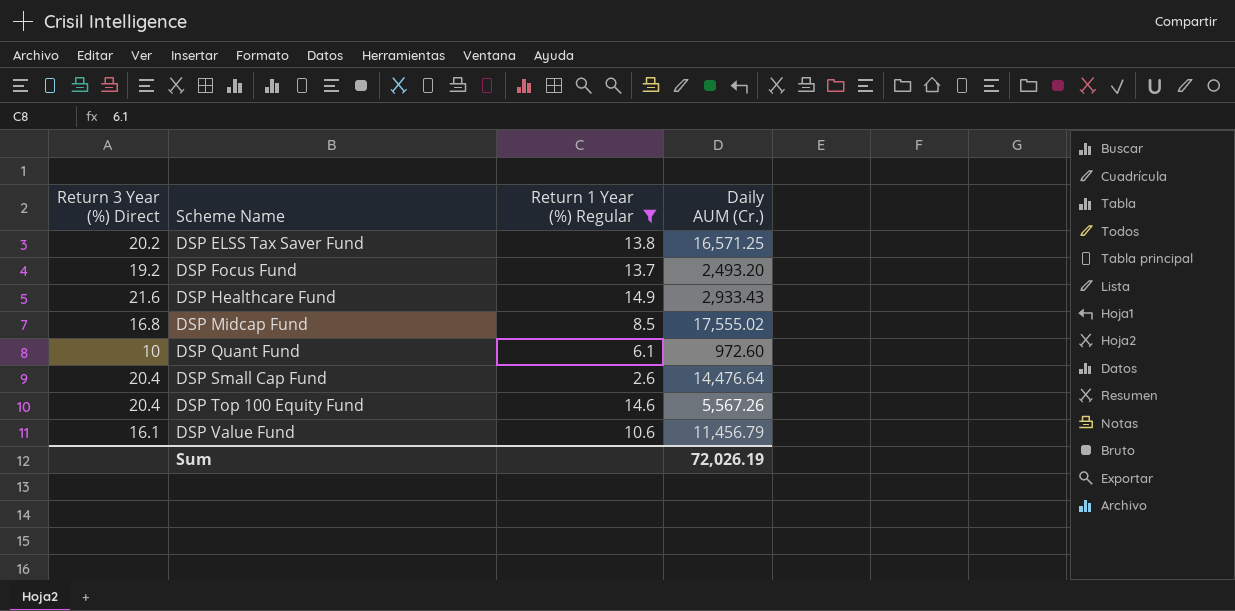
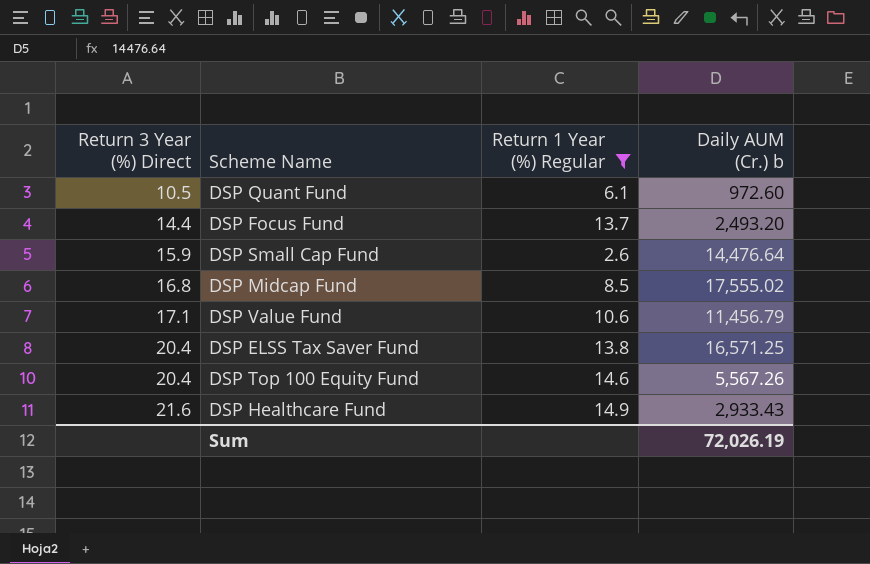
row order: Scheme Name ascending -> Return 3 Year (%) Direct ascending
column name: Daily AUM (Cr.) -> Daily AUM (Cr.) b
DSP Quant Fund | Return 3 Year (%) Direct: 10 -> 10.5
DSP Focus Fund | Return 3 Year (%) Direct: 19.2 -> 14.4
DSP Small Cap Fund | Return 3 Year (%) Direct: 20.4 -> 15.9
DSP Value Fund | Return 3 Year (%) Direct: 16.1 -> 17.1
DSP ELSS Tax Saver Fund | Return 3 Year (%) Direct: 20.2 -> 20.4

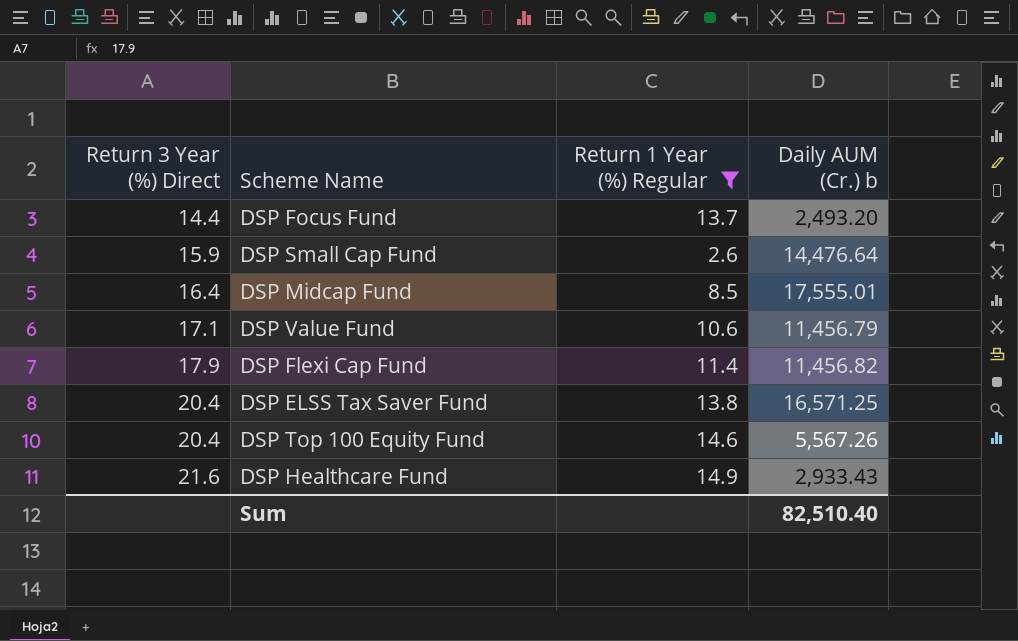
row DSP Quant Fund: 10.5 | 6.1 | 972.60 -> none
DSP Midcap Fund | Return 3 Year (%) Direct: 16.8 -> 16.4
DSP Midcap Fund | Daily AUM (Cr.) b: 17,555.02 -> 17,555.01
row DSP Flexi Cap Fund: none -> 17.9 | 11.4 | 11,456.82
Sum | Daily AUM (Cr.) b: 72,026.19 -> 82,510.40

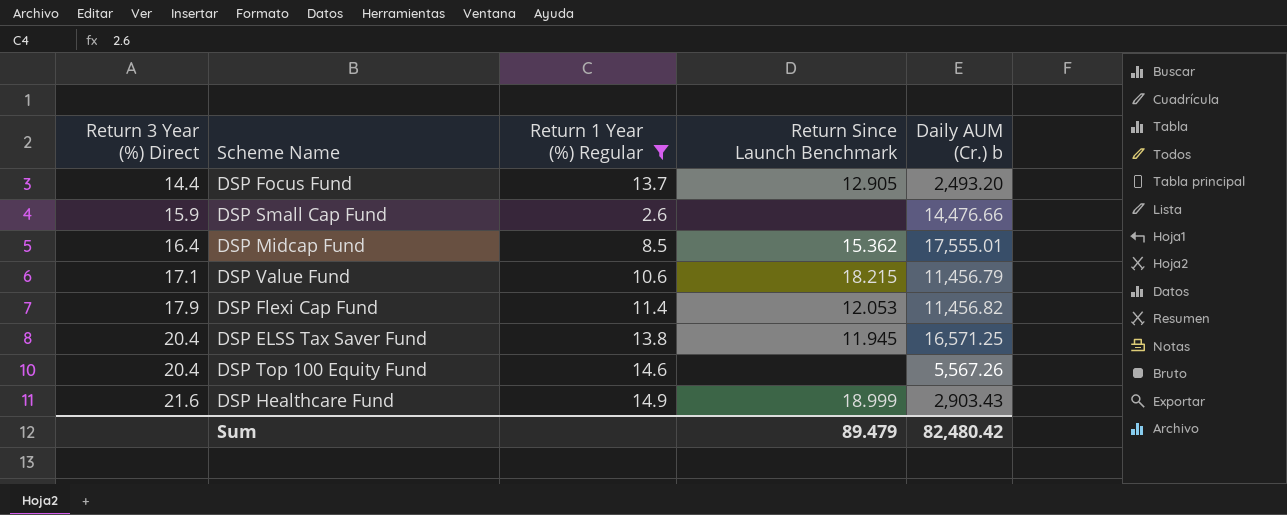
column Return Since Launch Benchmark | position: none -> 4
DSP Small Cap Fund | Daily AUM (Cr.) b: 14,476.64 -> 14,476.66
DSP Healthcare Fund | Daily AUM (Cr.) b: 2,933.43 -> 2,903.43
Sum | Daily AUM (Cr.) b: 82,510.40 -> 82,480.42

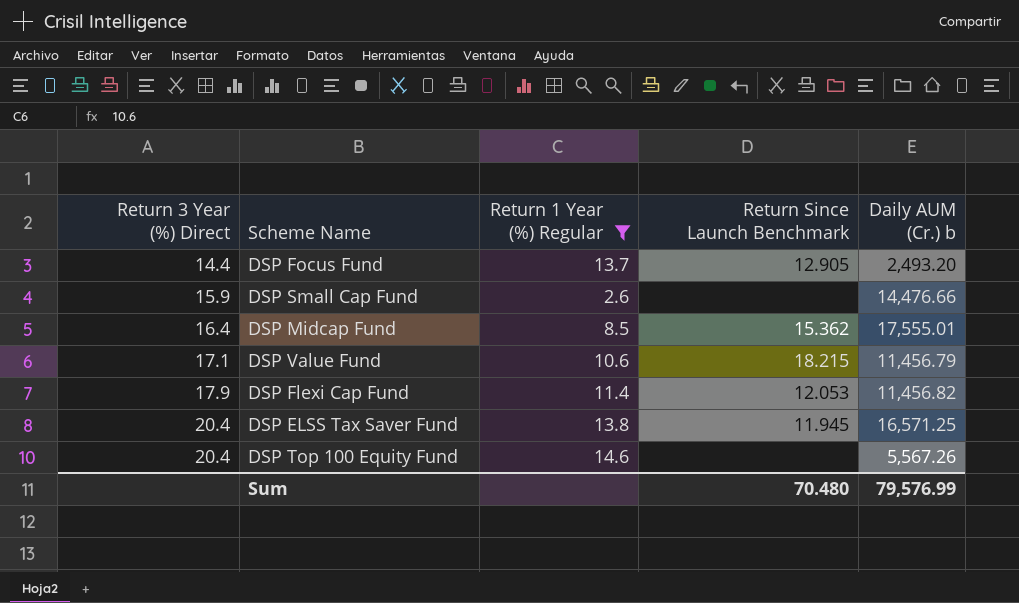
row DSP Healthcare Fund: 21.6 | 14.9 | 18.999 | 2,903.43 -> none
Sum | Return Since Launch Benchmark: 89.479 -> 70.480
Sum | Daily AUM (Cr.) b: 82,480.42 -> 79,576.99

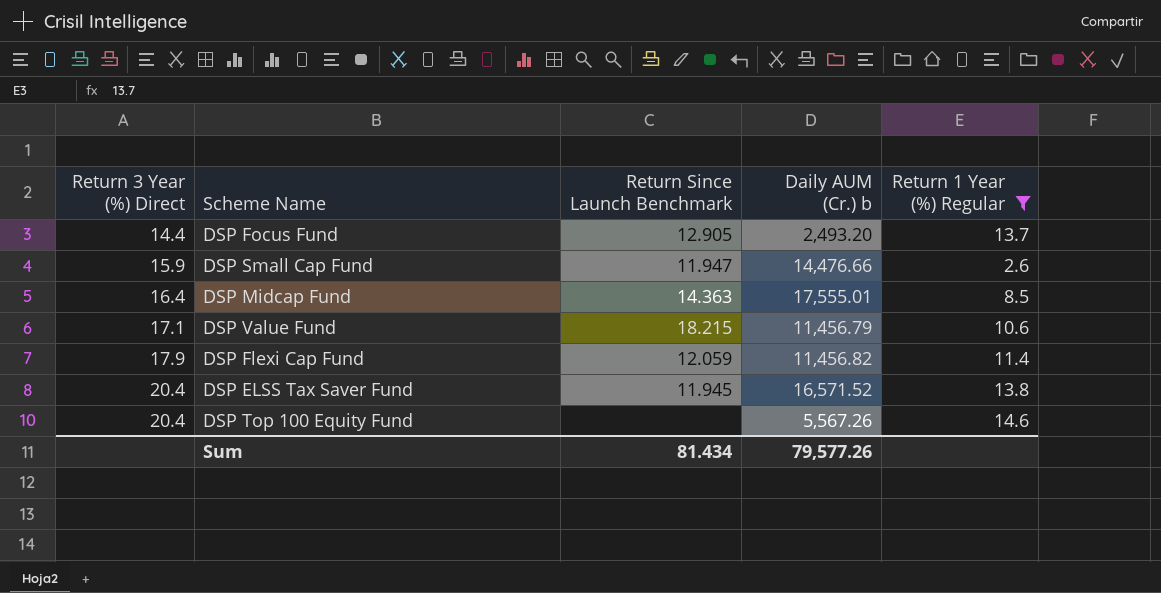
column Return 1 Year (%) Regular | position: 3 -> 5
DSP Small Cap Fund | Return Since Launch Benchmark: none -> 11.947
DSP Midcap Fund | Return Since Launch Benchmark: 15.362 -> 14.363
DSP Flexi Cap Fund | Return Since Launch Benchmark: 12.053 -> 12.059
DSP ELSS Tax Saver Fund | Daily AUM (Cr.) b: 16,571.25 -> 16,571.52
Sum | Return Since Launch Benchmark: 70.480 -> 81.434
Sum | Daily AUM (Cr.) b: 79,576.99 -> 79,577.26

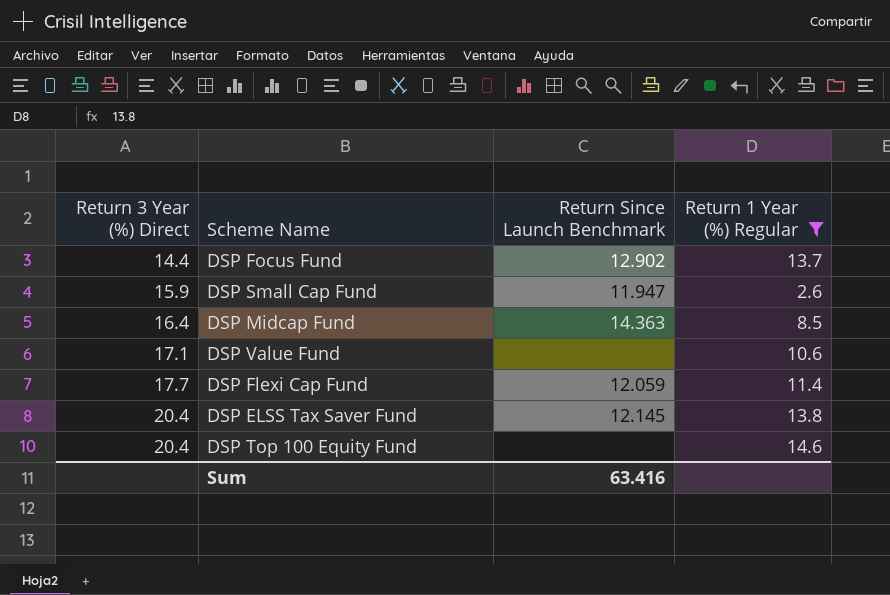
column Daily AUM (Cr.) b | position: 4 -> none
DSP Focus Fund | Return Since Launch Benchmark: 12.905 -> 12.902
DSP Value Fund | Return Since Launch Benchmark: 18.215 -> none
DSP Flexi Cap Fund | Return 3 Year (%) Direct: 17.9 -> 17.7
DSP ELSS Tax Saver Fund | Return Since Launch Benchmark: 11.945 -> 12.145
Sum | Return Since Launch Benchmark: 81.434 -> 63.416

